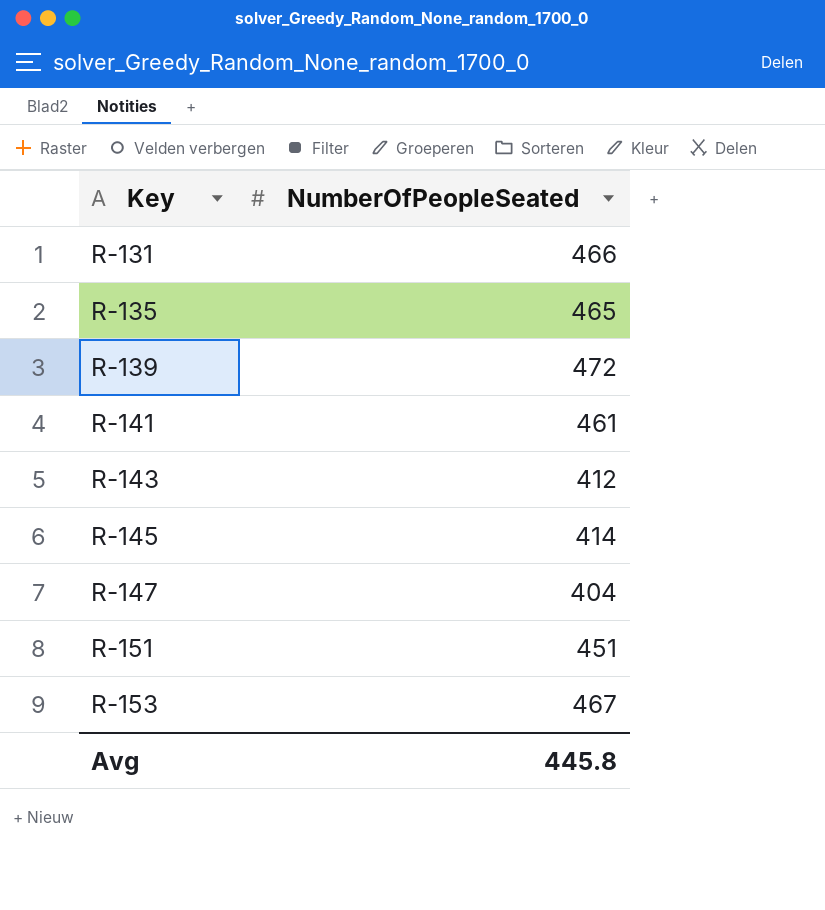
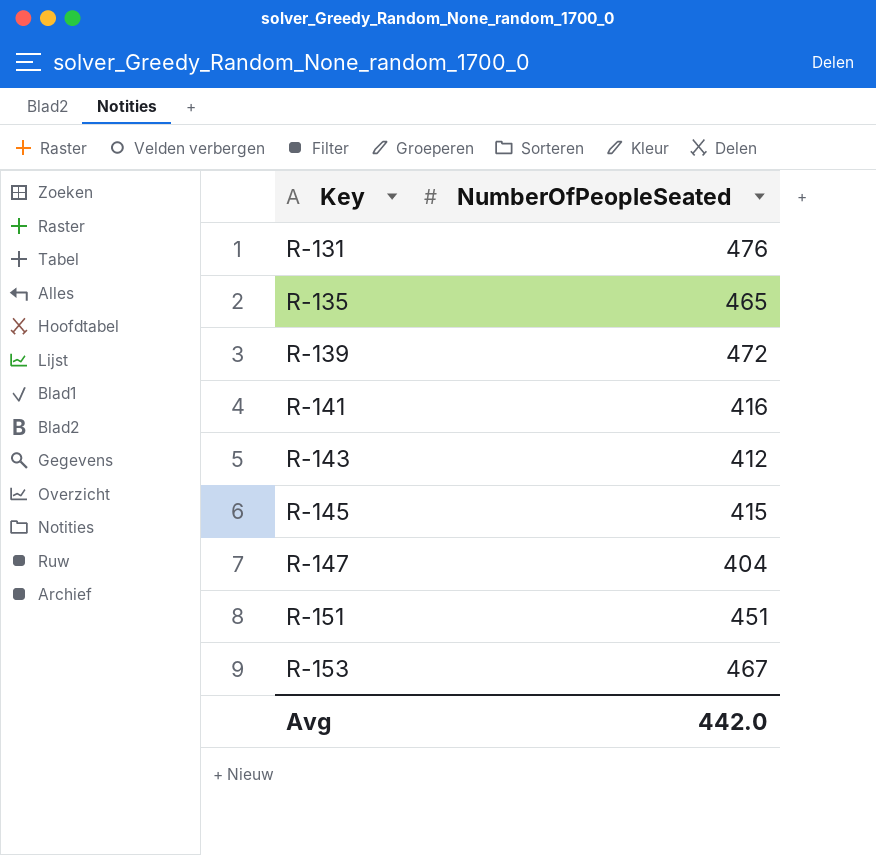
R-131 | NumberOfPeopleSeated: 466 -> 476
R-141 | NumberOfPeopleSeated: 461 -> 416
R-145 | NumberOfPeopleSeated: 414 -> 415
Avg | NumberOfPeopleSeated: 445.8 -> 442.0

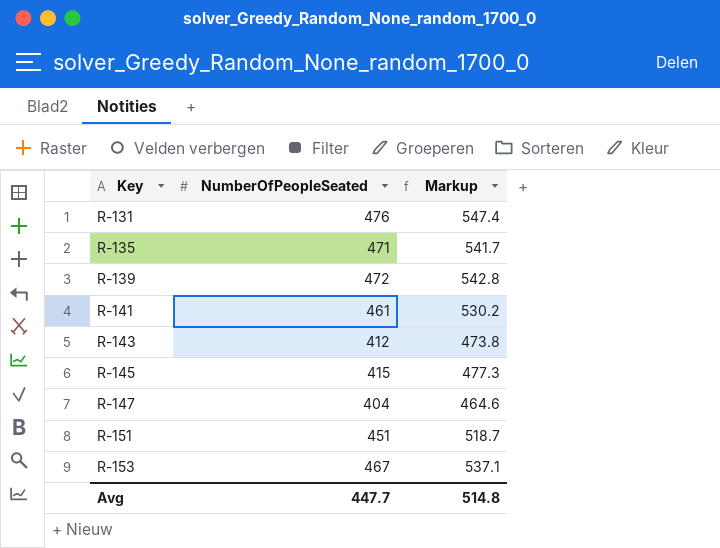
column Markup | formula: none -> [NumberOfPeopleSeated] * 1.15
R-135 | NumberOfPeopleSeated: 465 -> 471
R-141 | NumberOfPeopleSeated: 416 -> 461
Avg | NumberOfPeopleSeated: 442.0 -> 447.7

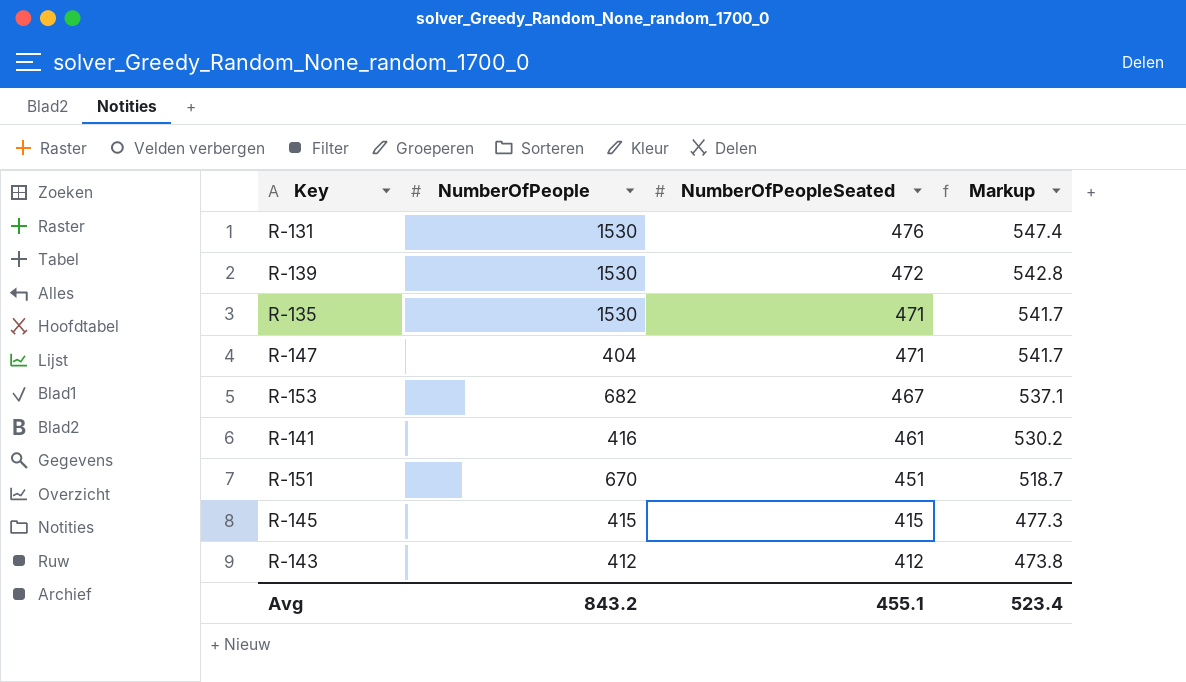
row order: Key ascending -> NumberOfPeopleSeated descending
column NumberOfPeople | position: none -> 2
R-147 | NumberOfPeopleSeated: 404 -> 471
R-147 | Markup: 464.6 -> 541.7
Avg | NumberOfPeopleSeated: 447.7 -> 455.1
Avg | Markup: 514.8 -> 523.4

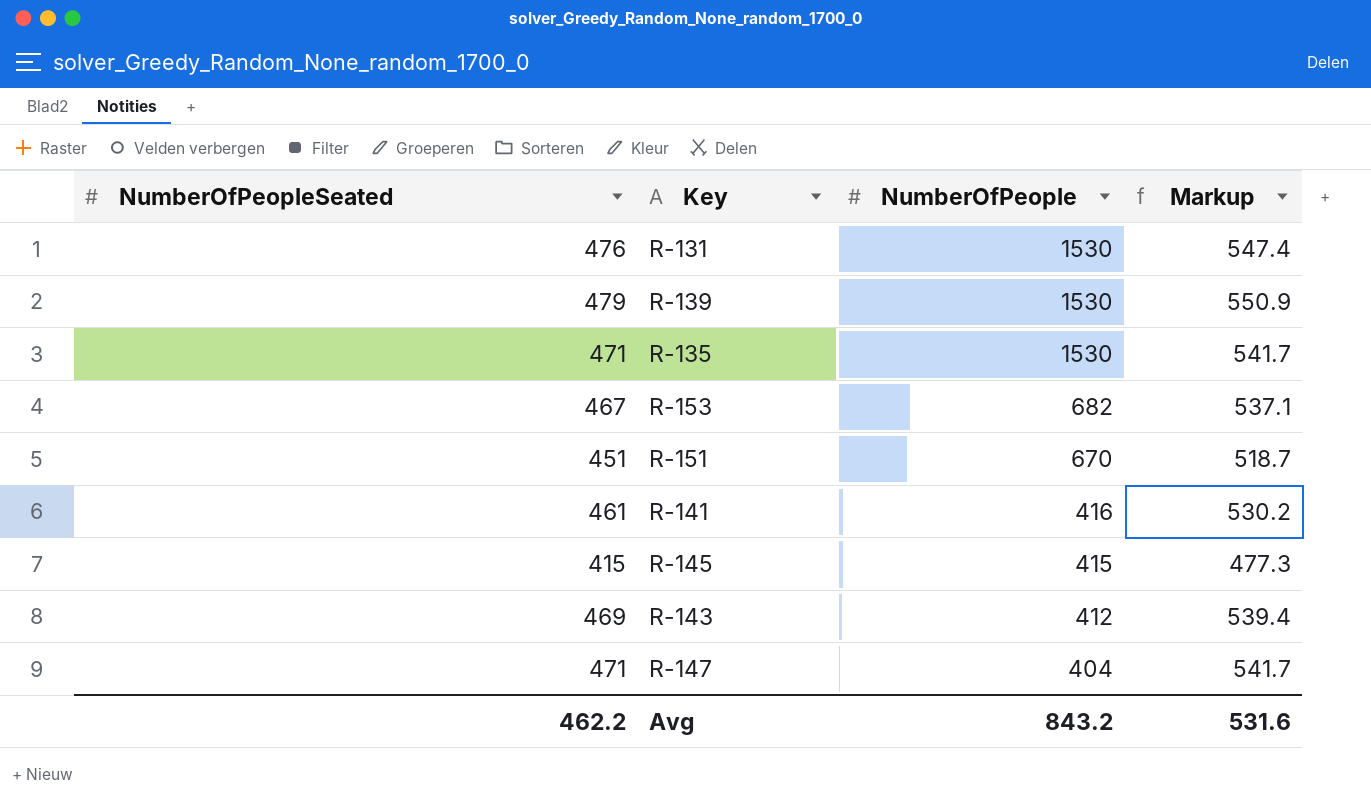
row order: NumberOfPeopleSeated descending -> NumberOfPeople descending
column NumberOfPeopleSeated | position: 3 -> 1
R-139 | NumberOfPeopleSeated: 472 -> 479
R-139 | Markup: 542.8 -> 550.9
R-143 | NumberOfPeopleSeated: 412 -> 469
R-143 | Markup: 473.8 -> 539.4
Avg | NumberOfPeopleSeated: 455.1 -> 462.2
Avg | Markup: 523.4 -> 531.6

